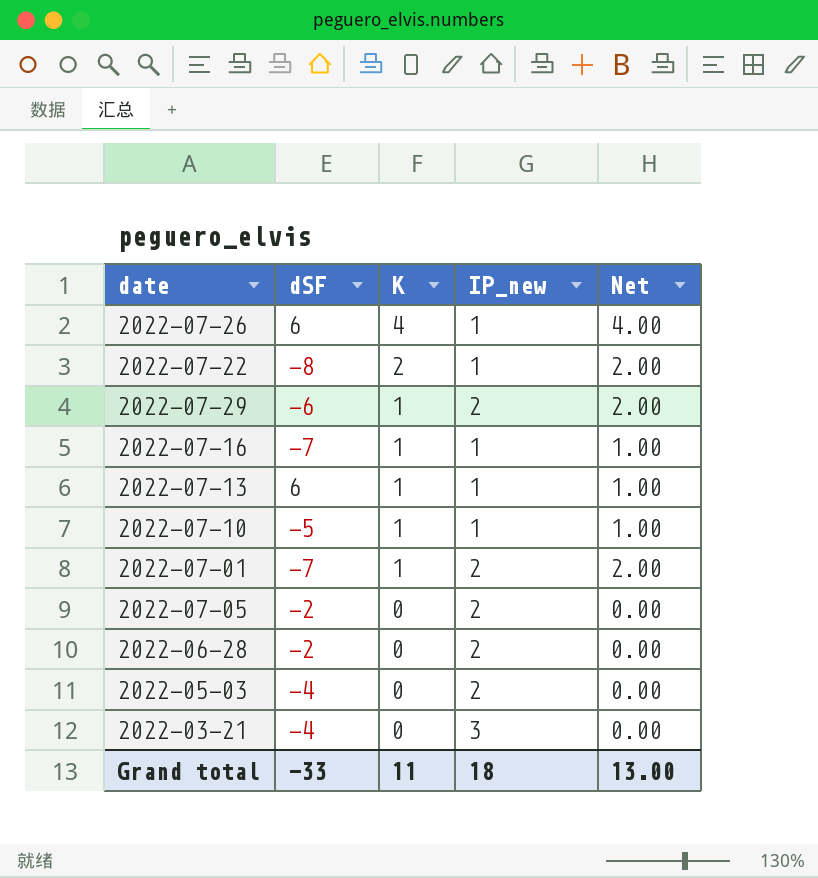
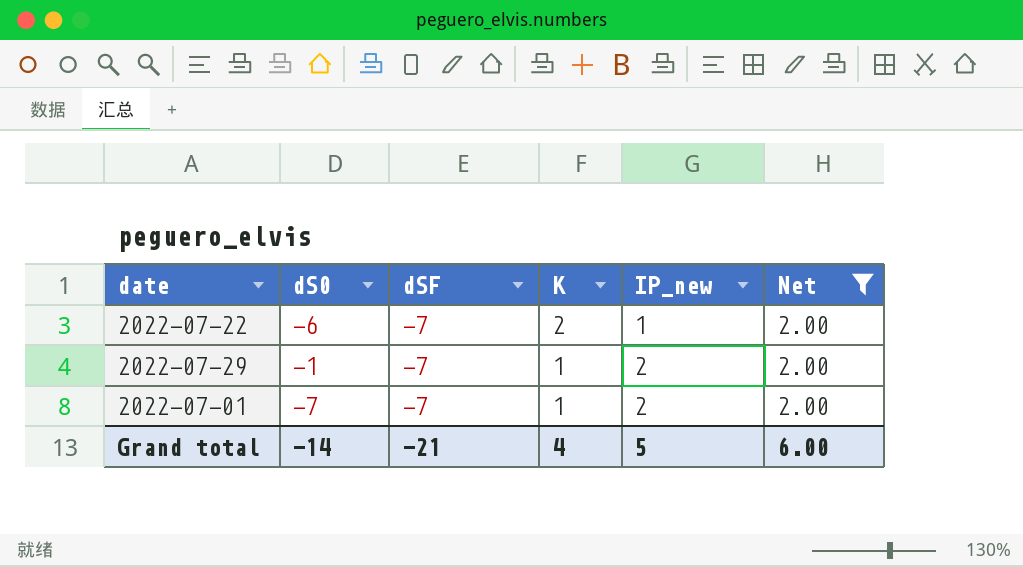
filter: none -> Net = 2.00
column dS0 | position: none -> 2
2022-07-22 | dSF: -8 -> -7
2022-07-29 | dSF: -6 -> -7
Grand total | dSF: -33 -> -21
Grand total | K: 11 -> 4
Grand total | IP_new: 18 -> 5
Grand total | Net: 13.00 -> 6.00

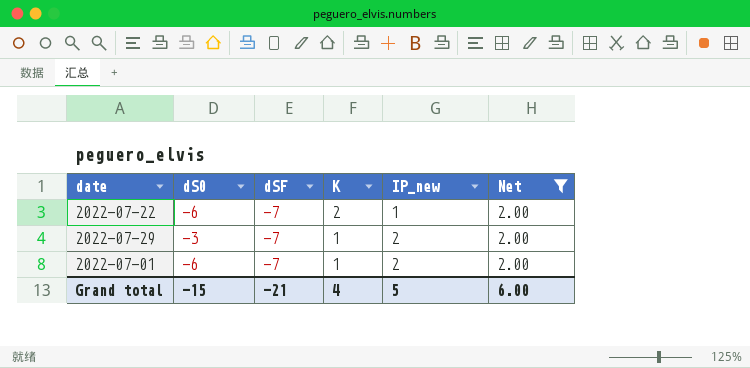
2022-07-29 | dS0: -1 -> -3
2022-07-01 | dS0: -7 -> -6
Grand total | dS0: -14 -> -15

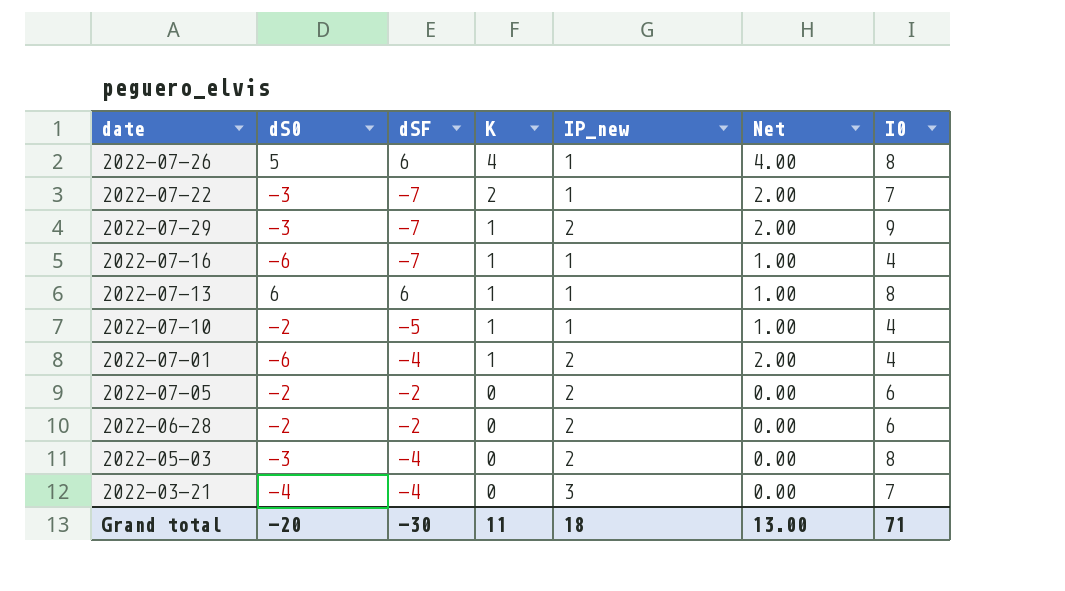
filter: Net = 2.00 -> none
column I0 | position: none -> 7
2022-07-22 | dS0: -6 -> -3
2022-07-01 | dSF: -7 -> -4
Grand total | dS0: -15 -> -20
Grand total | dSF: -21 -> -30
Grand total | K: 4 -> 11
Grand total | IP_new: 5 -> 18
Grand total | Net: 6.00 -> 13.00

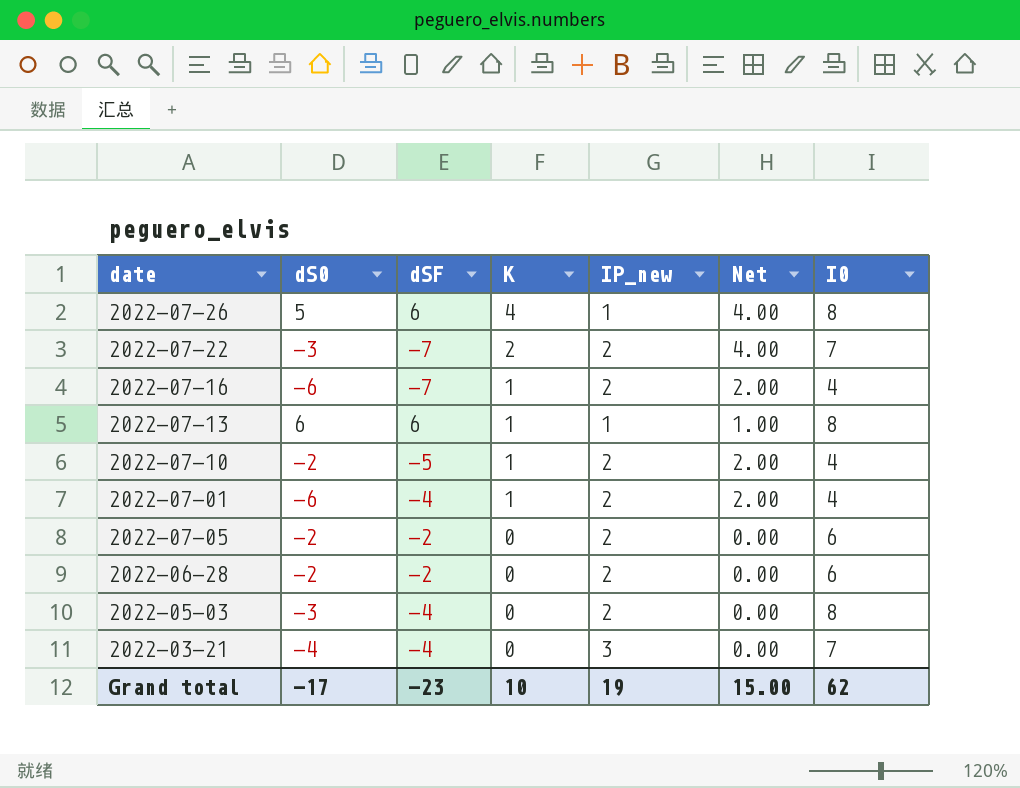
row 2022-07-29: -3 | -7 | 1 | 2 | 2.00 | 9 -> none
2022-07-22 | IP_new: 1 -> 2
2022-07-22 | Net: 2.00 -> 4.00
2022-07-16 | IP_new: 1 -> 2
2022-07-16 | Net: 1.00 -> 2.00
2022-07-10 | IP_new: 1 -> 2
2022-07-10 | Net: 1.00 -> 2.00
Grand total | dS0: -20 -> -17
Grand total | dSF: -30 -> -23
Grand total | K: 11 -> 10
Grand total | IP_new: 18 -> 19
Grand total | Net: 13.00 -> 15.00
Grand total | I0: 71 -> 62

